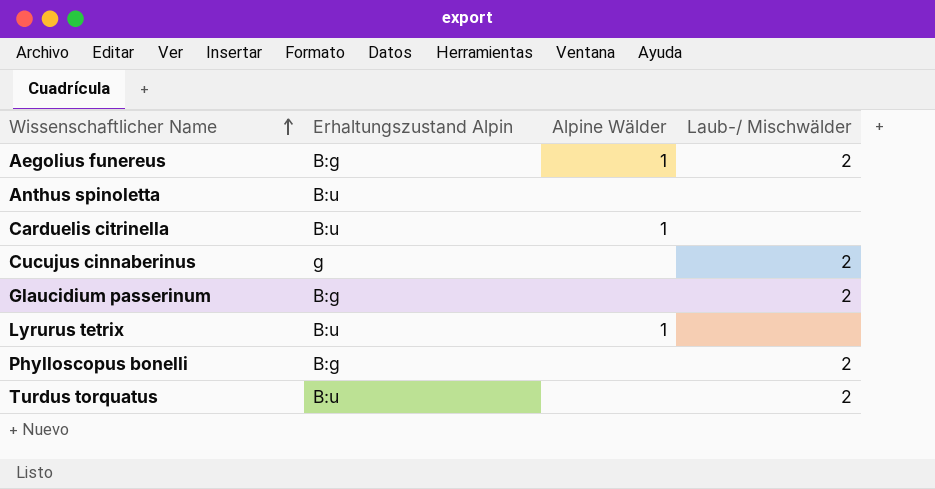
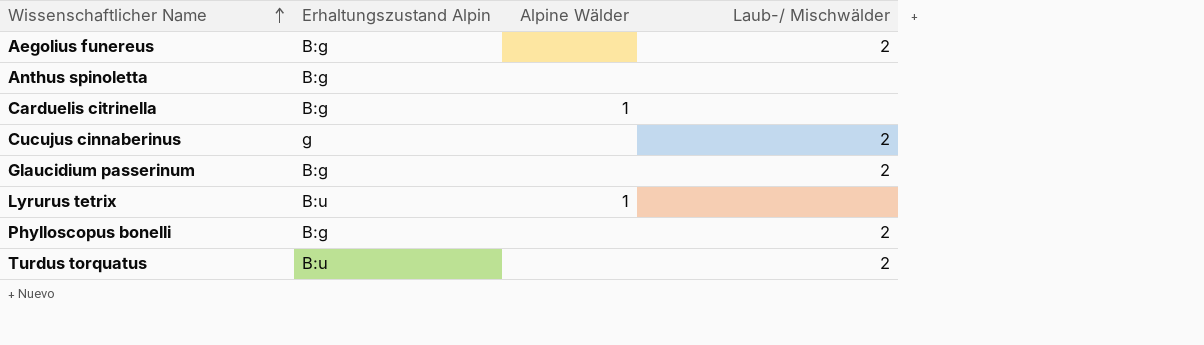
Aegolius funereus | Alpine Wälder: 1 -> none
Anthus spinoletta | Erhaltungszustand Alpin: B:u -> B:g
Carduelis citrinella | Erhaltungszustand Alpin: B:u -> B:g

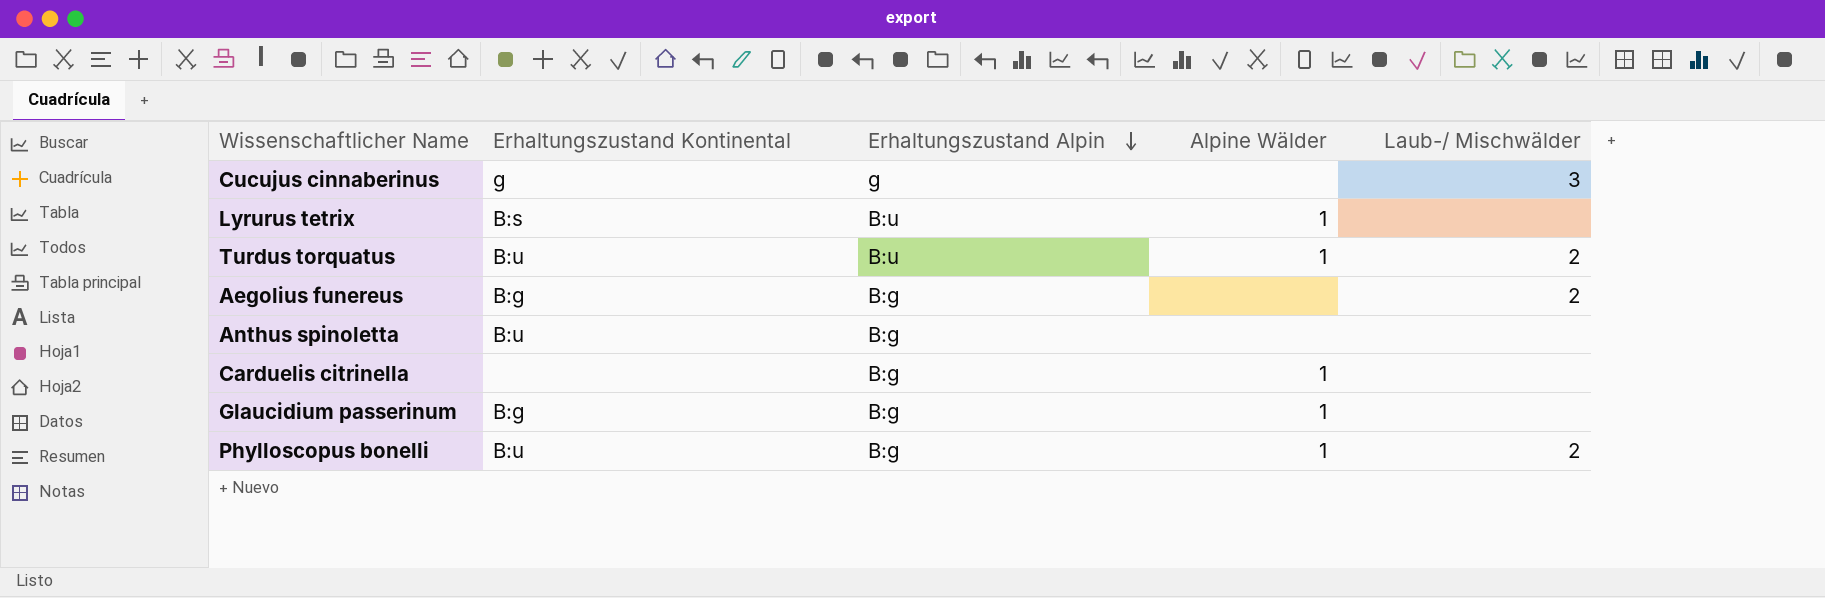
row order: Wissenschaftlicher Name ascending -> Erhaltungszustand Alpin descending
column Erhaltungszustand Kontinental | position: none -> 2
Cucujus cinnaberinus | Laub-/ Mischwälder: 2 -> 3
Turdus torquatus | Alpine Wälder: none -> 1
Glaucidium passerinum | Alpine Wälder: none -> 1
Glaucidium passerinum | Laub-/ Mischwälder: 2 -> none
Phylloscopus bonelli | Alpine Wälder: none -> 1

